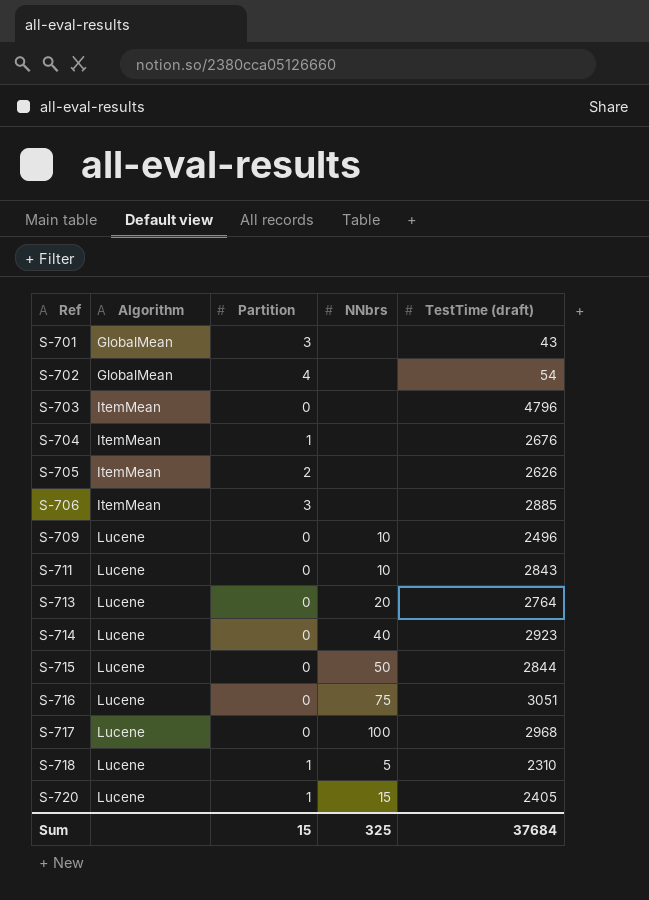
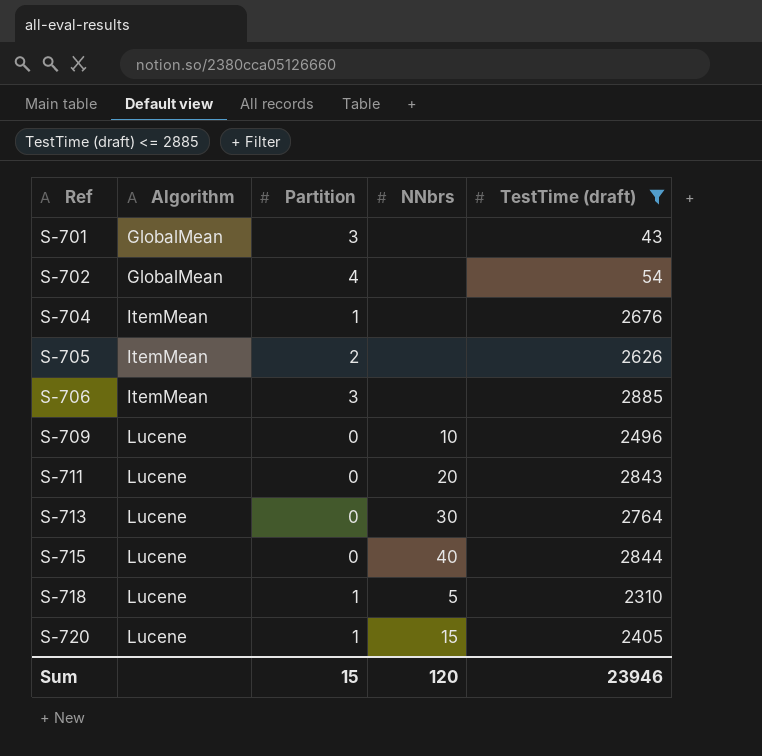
filter: none -> TestTime (draft) <= 2885
S-711 | NNbrs: 10 -> 20
S-713 | NNbrs: 20 -> 30
S-715 | NNbrs: 50 -> 40
Sum | NNbrs: 325 -> 120
Sum | TestTime (draft): 37684 -> 23946

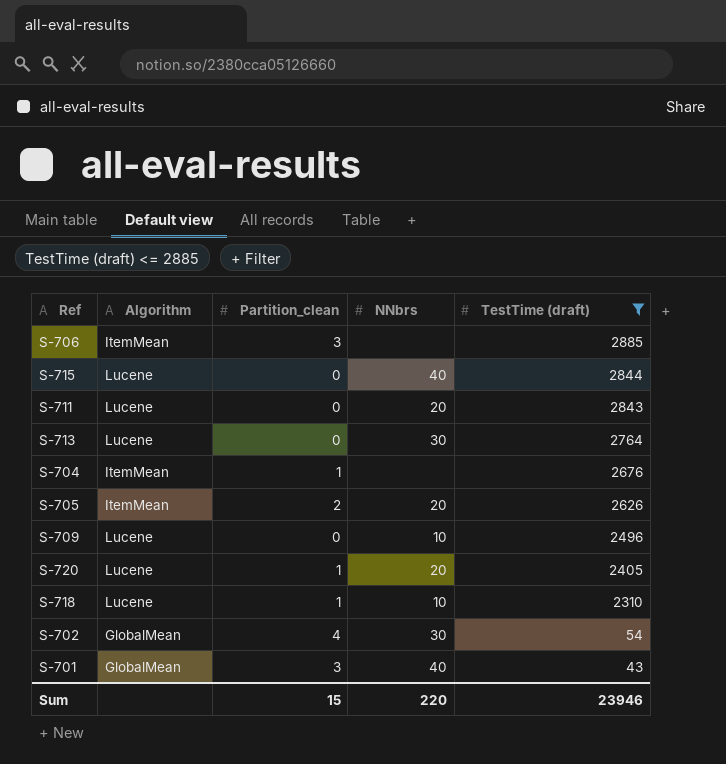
row order: Ref ascending -> TestTime (draft) descending
column name: Partition -> Partition_clean
S-705 | NNbrs: none -> 20
S-720 | NNbrs: 15 -> 20
S-718 | NNbrs: 5 -> 10
S-702 | NNbrs: none -> 30
S-701 | NNbrs: none -> 40
Sum | NNbrs: 120 -> 220

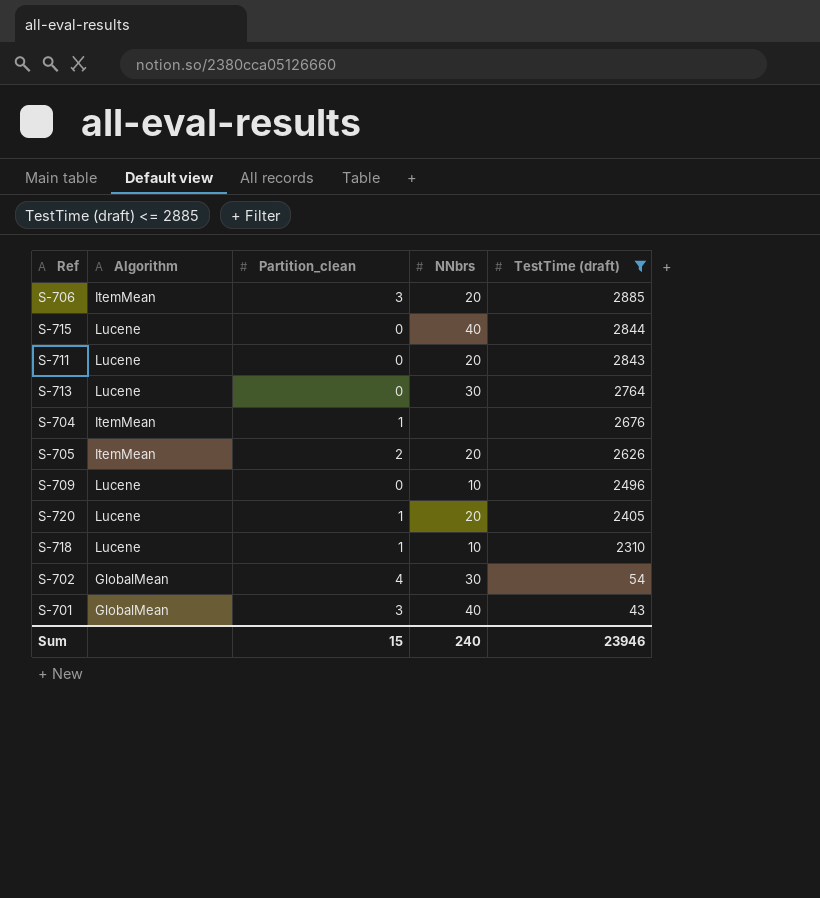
S-706 | NNbrs: none -> 20
Sum | NNbrs: 220 -> 240

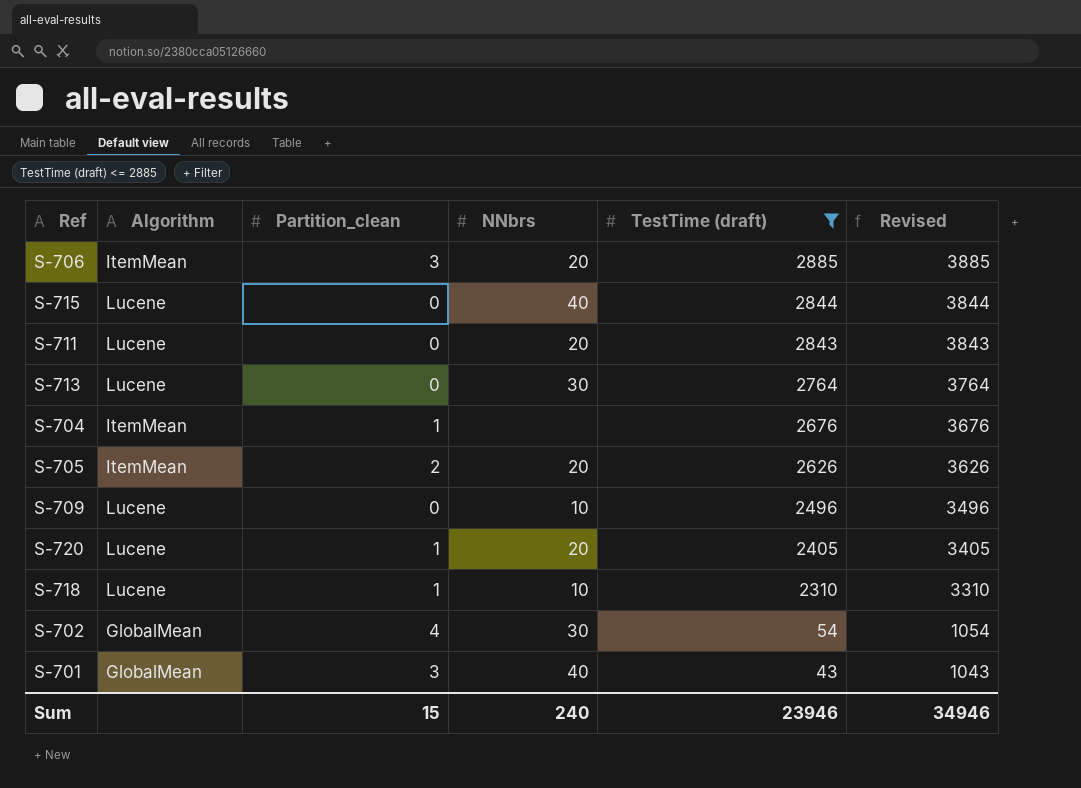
column Revised | formula: none -> [TestTime (draft)] + 1000

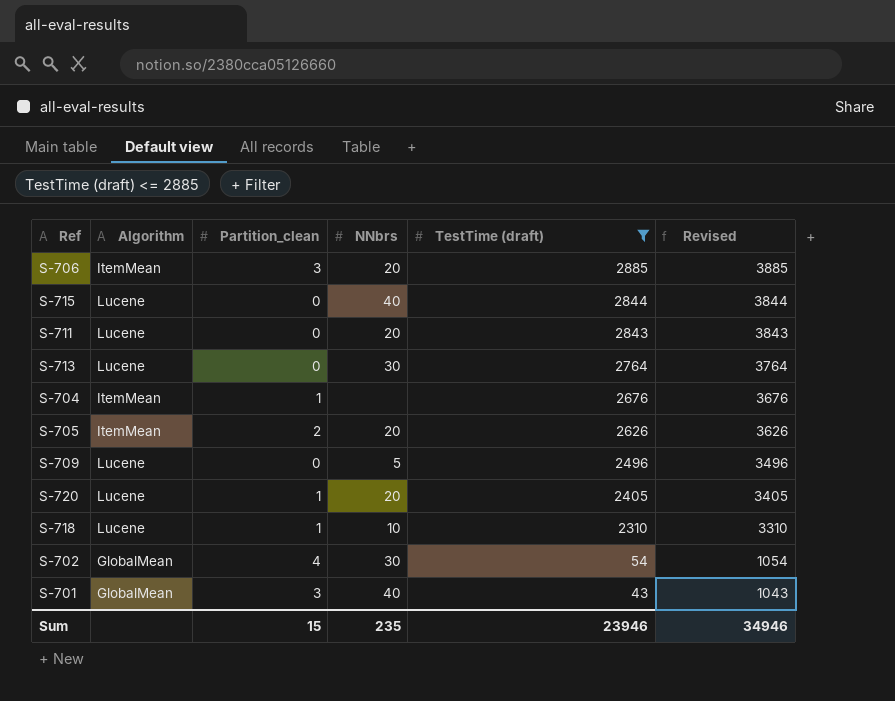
S-709 | NNbrs: 10 -> 5
Sum | NNbrs: 240 -> 235

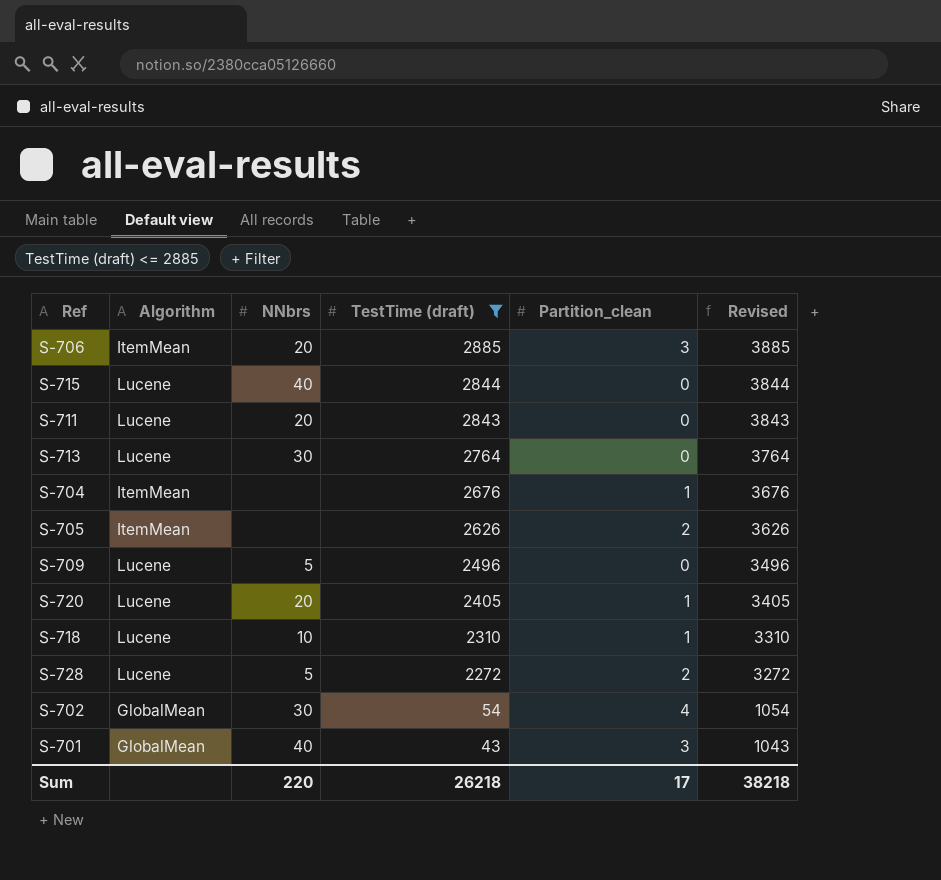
column Partition_clean | position: 3 -> 5
S-705 | NNbrs: 20 -> none
row S-728: none -> Lucene | 5 | 2272 | 2 | 3272
Sum | NNbrs: 235 -> 220
Sum | TestTime (draft): 23946 -> 26218
Sum | Partition_clean: 15 -> 17
Sum | Revised: 34946 -> 38218

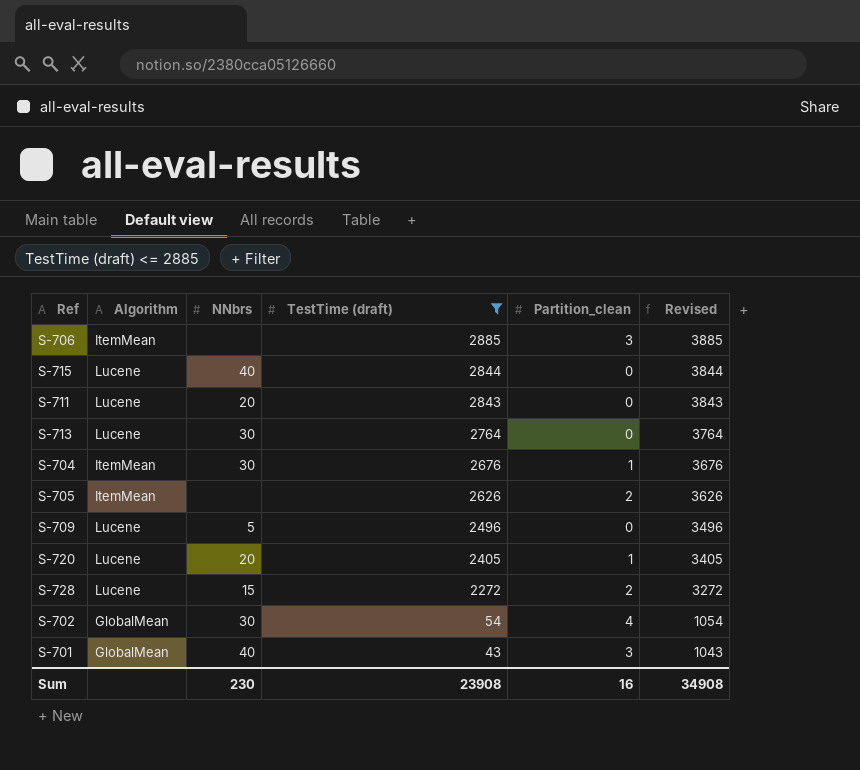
row S-718: Lucene | 10 | 2310 | 1 | 3310 -> none
S-706 | NNbrs: 20 -> none
S-704 | NNbrs: none -> 30
S-728 | NNbrs: 5 -> 15
Sum | NNbrs: 220 -> 230
Sum | TestTime (draft): 26218 -> 23908
Sum | Partition_clean: 17 -> 16
Sum | Revised: 38218 -> 34908

